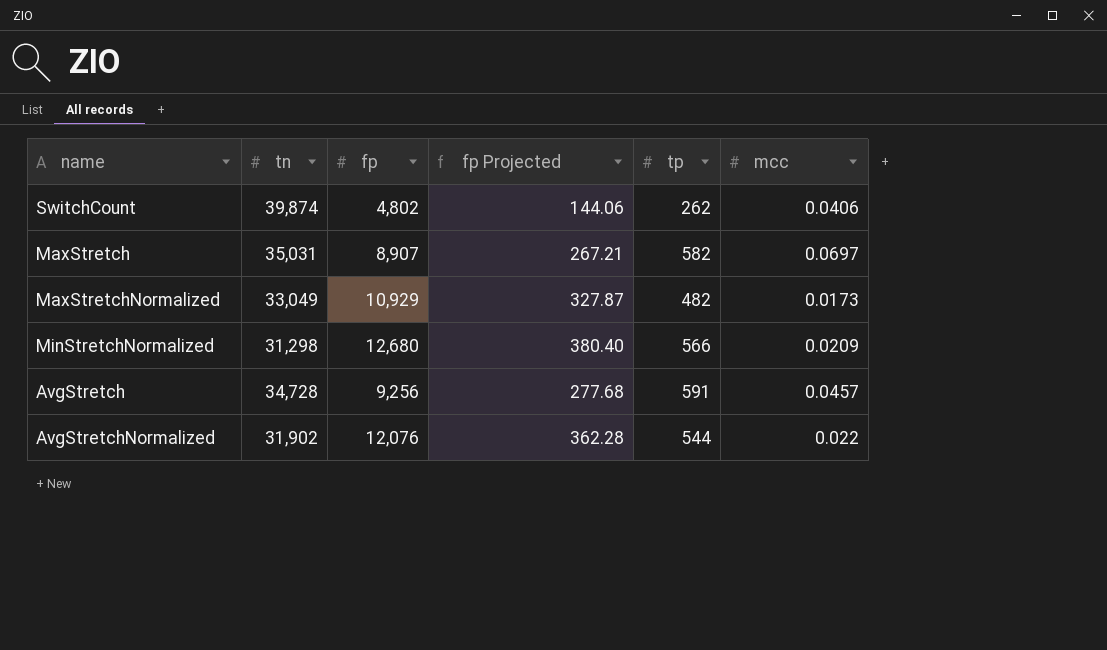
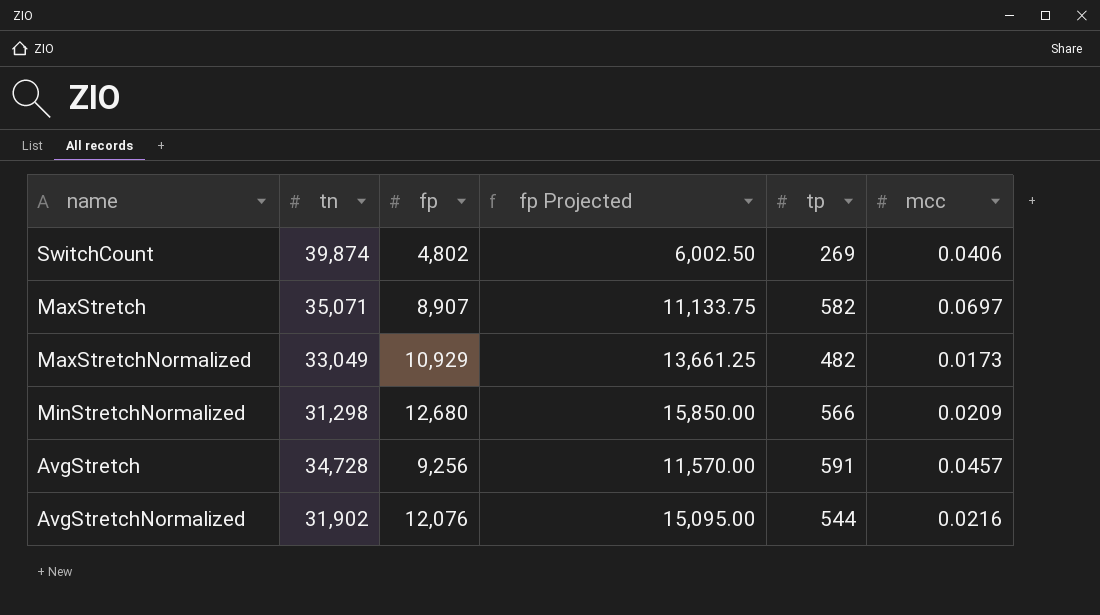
column fp Projected | formula: [fp] * 0.03 -> [fp] * 1.25
SwitchCount | tp: 262 -> 269
MaxStretch | tn: 35,031 -> 35,071
AvgStretchNormalized | mcc: 0.022 -> 0.0216

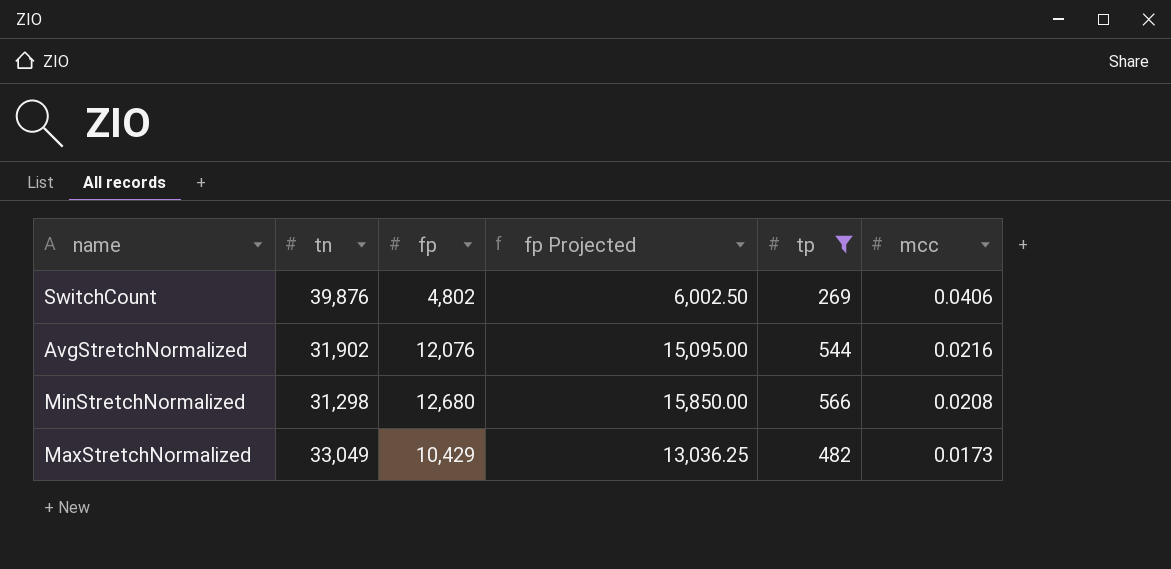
filter: none -> tp <= 566
row order: none -> mcc descending
SwitchCount | tn: 39,874 -> 39,876
MinStretchNormalized | mcc: 0.0209 -> 0.0208
MaxStretchNormalized | fp: 10,929 -> 10,429
MaxStretchNormalized | fp Projected: 13,661.25 -> 13,036.25

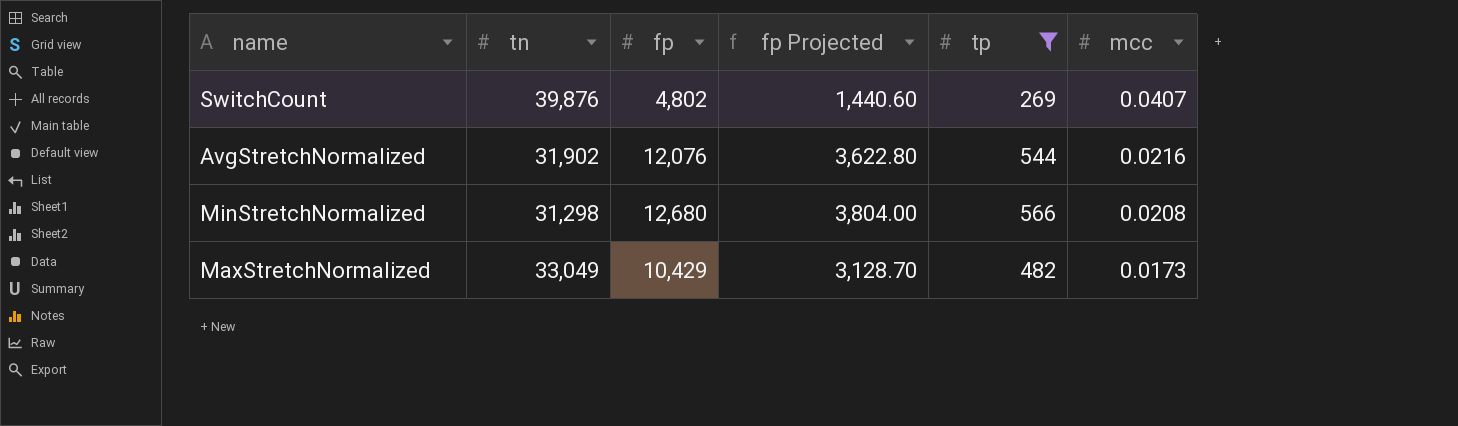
column fp Projected | formula: [fp] * 1.25 -> [fp] * 0.3
SwitchCount | mcc: 0.0406 -> 0.0407

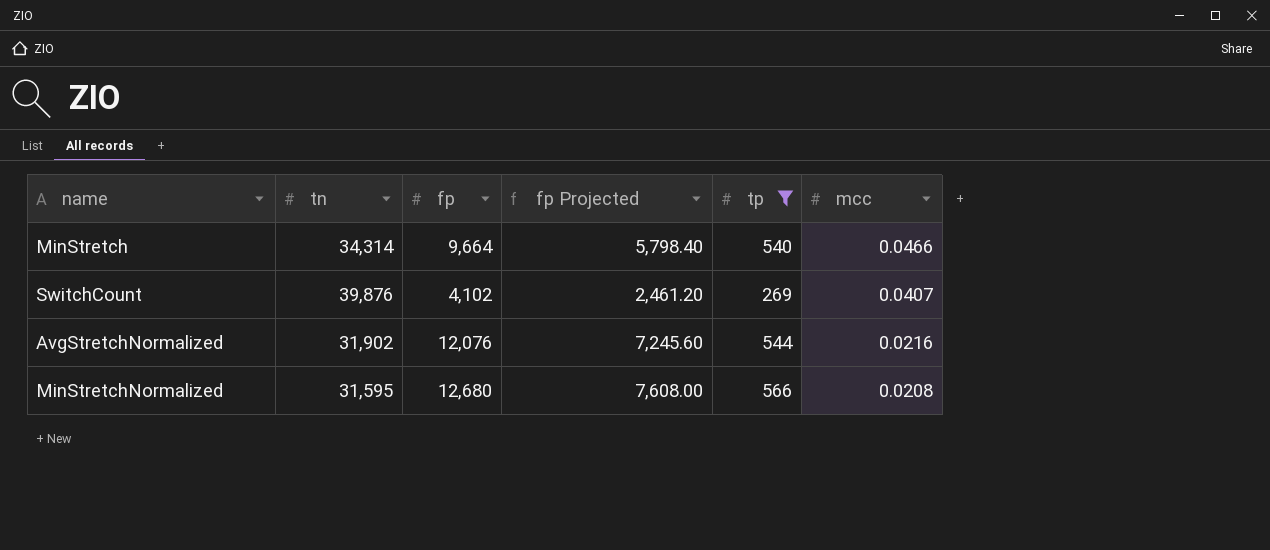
column fp Projected | formula: [fp] * 0.3 -> [fp] * 0.6
row MaxStretchNormalized: 33,049 | 10,429 | 3,128.70 | 482 | 0.0173 -> none
row MinStretch: none -> 34,314 | 9,664 | 5,798.40 | 540 | 0.0466
SwitchCount | fp: 4,802 -> 4,102
MinStretchNormalized | tn: 31,298 -> 31,595

